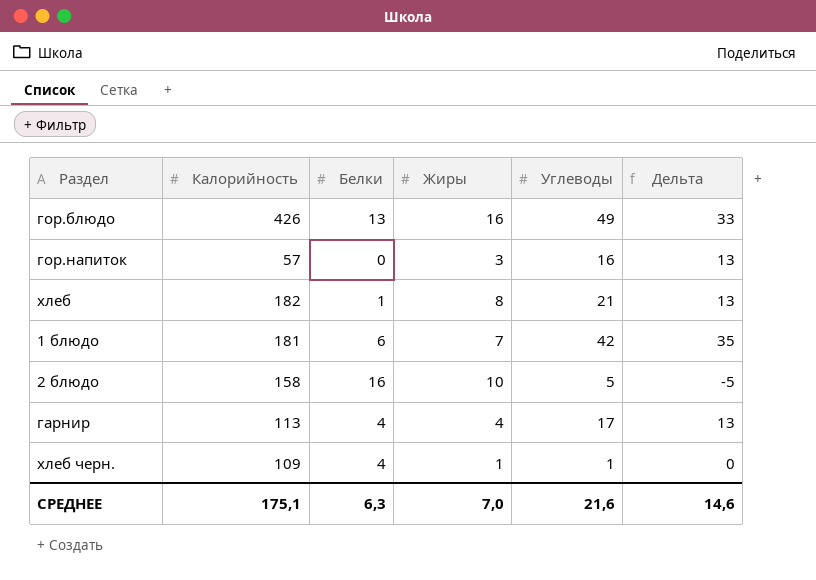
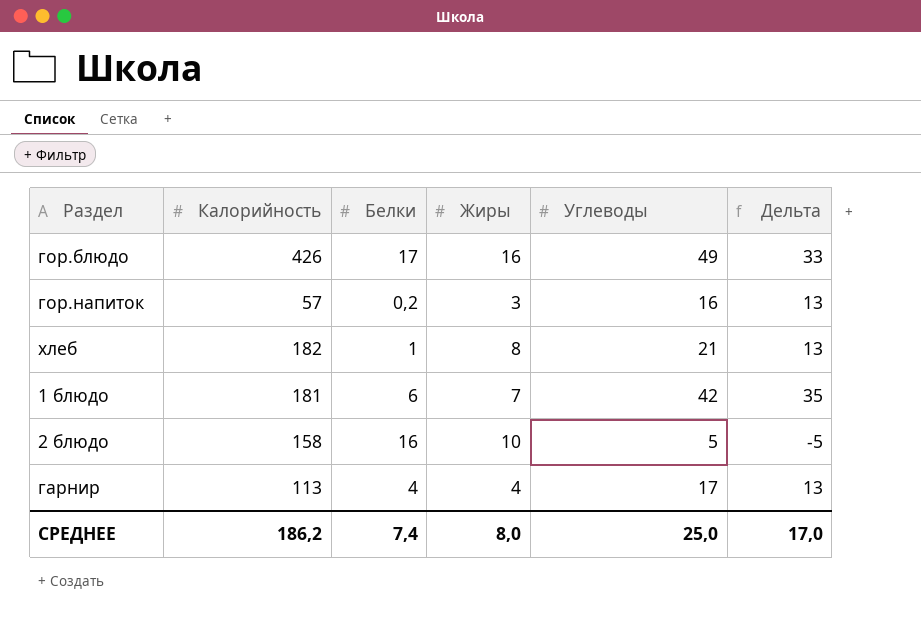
row хлеб черн.: 109 | 4 | 1 | 1 | 0 -> none
гор.блюдо | Белки: 13 -> 17
гор.напиток | Белки: 0 -> 0,2
СРЕДНЕЕ | Калорийность: 175,1 -> 186,2
СРЕДНЕЕ | Белки: 6,3 -> 7,4
СРЕДНЕЕ | Жиры: 7,0 -> 8,0
СРЕДНЕЕ | Углеводы: 21,6 -> 25,0
СРЕДНЕЕ | Дельта: 14,6 -> 17,0

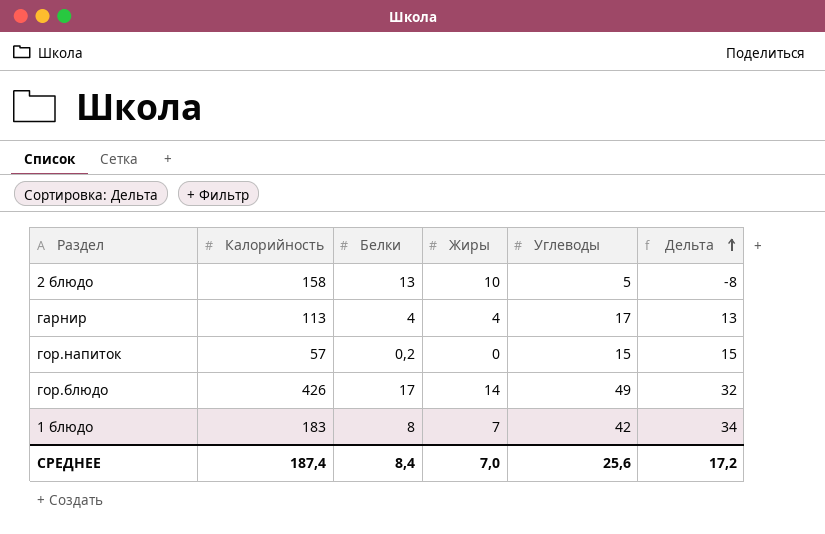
row order: none -> Дельта ascending
column Дельта | formula: [Углеводы] - [Жиры] -> [Углеводы] - [Белки]
row хлеб: 182 | 1 | 8 | 21 | 13 -> none
2 блюдо | Белки: 16 -> 13
гор.напиток | Жиры: 3 -> 0
гор.напиток | Углеводы: 16 -> 15
гор.блюдо | Жиры: 16 -> 14
1 блюдо | Калорийность: 181 -> 183
1 блюдо | Белки: 6 -> 8
СРЕДНЕЕ | Калорийность: 186,2 -> 187,4
СРЕДНЕЕ | Белки: 7,4 -> 8,4
СРЕДНЕЕ | Жиры: 8,0 -> 7,0
СРЕДНЕЕ | Углеводы: 25,0 -> 25,6
СРЕДНЕЕ | Дельта: 17,0 -> 17,2

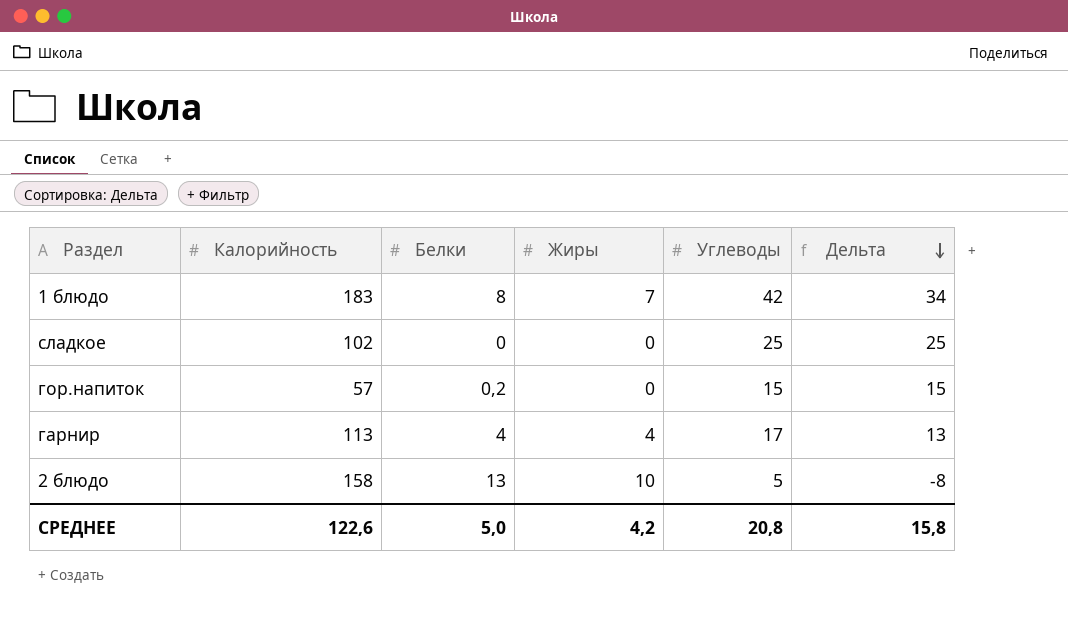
row order: Дельта ascending -> Дельта descending
row гор.блюдо: 426 | 17 | 14 | 49 | 32 -> none
row сладкое: none -> 102 | 0 | 0 | 25 | 25
СРЕДНЕЕ | Калорийность: 187,4 -> 122,6
СРЕДНЕЕ | Белки: 8,4 -> 5,0
СРЕДНЕЕ | Жиры: 7,0 -> 4,2
СРЕДНЕЕ | Углеводы: 25,6 -> 20,8
СРЕДНЕЕ | Дельта: 17,2 -> 15,8

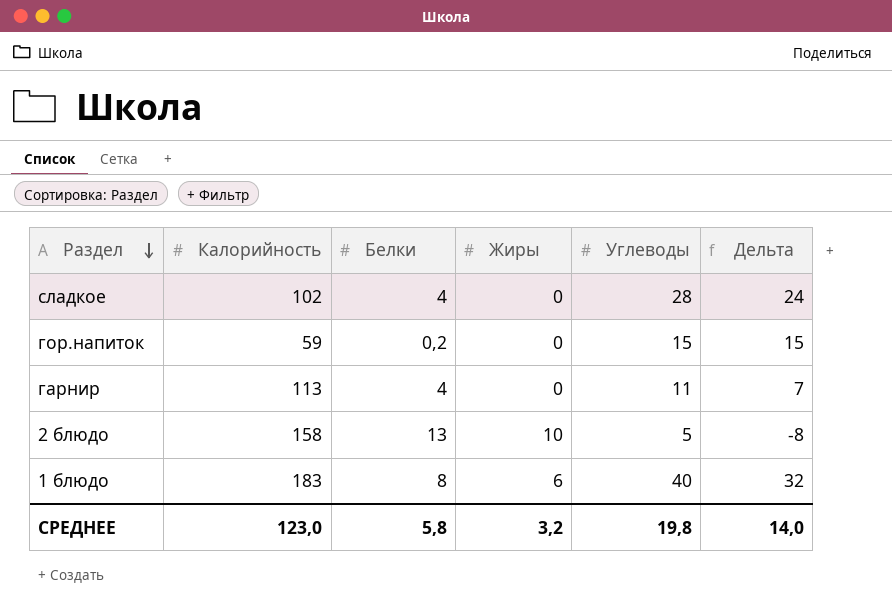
row order: Дельта descending -> Раздел descending
сладкое | Белки: 0 -> 4
сладкое | Углеводы: 25 -> 28
сладкое | Дельта: 25 -> 24
гор.напиток | Калорийность: 57 -> 59
гарнир | Жиры: 4 -> 0
гарнир | Углеводы: 17 -> 11
гарнир | Дельта: 13 -> 7
1 блюдо | Жиры: 7 -> 6
1 блюдо | Углеводы: 42 -> 40
1 блюдо | Дельта: 34 -> 32
СРЕДНЕЕ | Калорийность: 122,6 -> 123,0
СРЕДНЕЕ | Белки: 5,0 -> 5,8
СРЕДНЕЕ | Жиры: 4,2 -> 3,2
СРЕДНЕЕ | Углеводы: 20,8 -> 19,8
СРЕДНЕЕ | Дельта: 15,8 -> 14,0

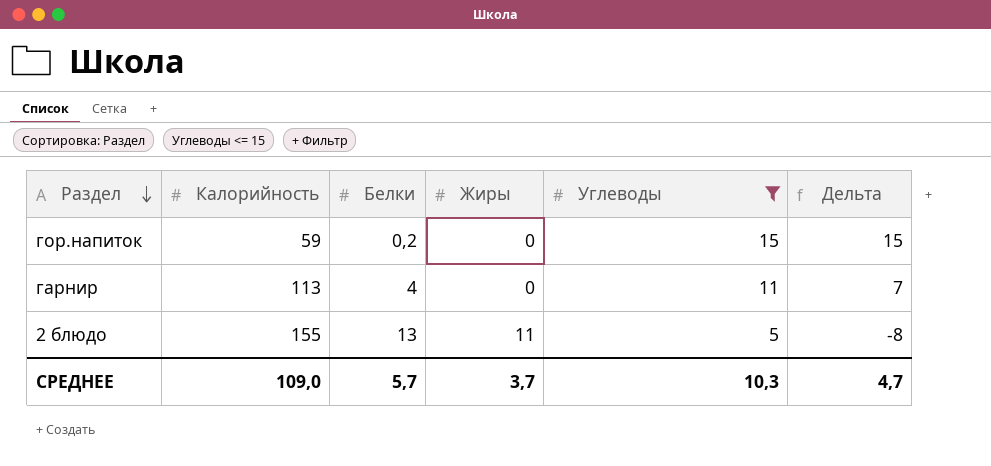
filter: none -> Углеводы <= 15
2 блюдо | Калорийность: 158 -> 155
2 блюдо | Жиры: 10 -> 11
СРЕДНЕЕ | Калорийность: 123,0 -> 109,0
СРЕДНЕЕ | Белки: 5,8 -> 5,7
СРЕДНЕЕ | Жиры: 3,2 -> 3,7
СРЕДНЕЕ | Углеводы: 19,8 -> 10,3
СРЕДНЕЕ | Дельта: 14,0 -> 4,7

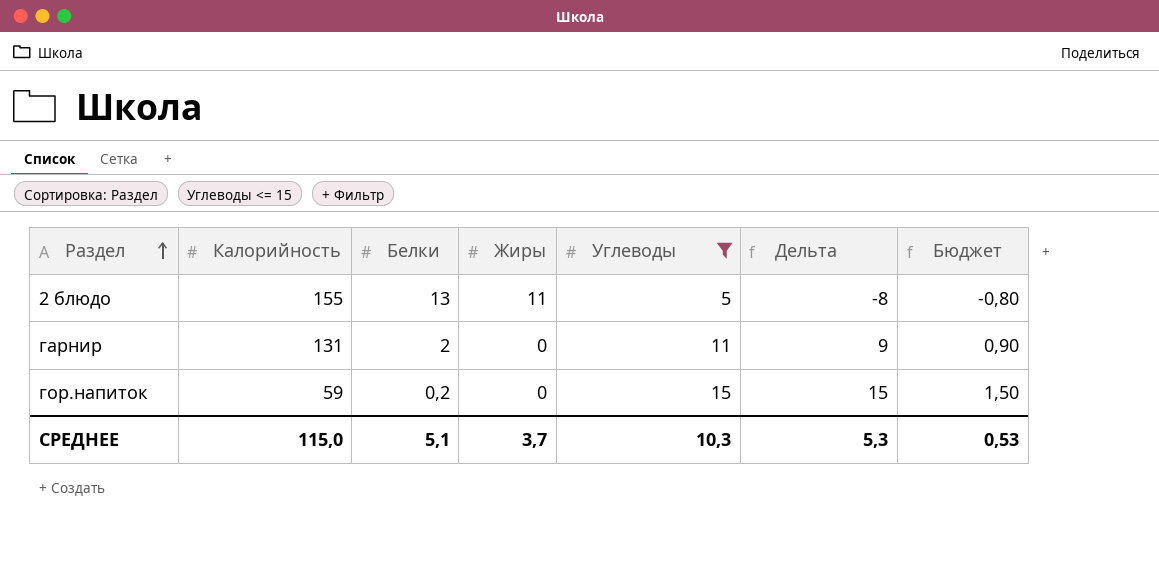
row order: Раздел descending -> Раздел ascending
column Бюджет | formula: none -> [Дельта] * 0,1
гарнир | Калорийность: 113 -> 131
гарнир | Белки: 4 -> 2
гарнир | Дельта: 7 -> 9
СРЕДНЕЕ | Калорийность: 109,0 -> 115,0
СРЕДНЕЕ | Белки: 5,7 -> 5,1
СРЕДНЕЕ | Дельта: 4,7 -> 5,3

